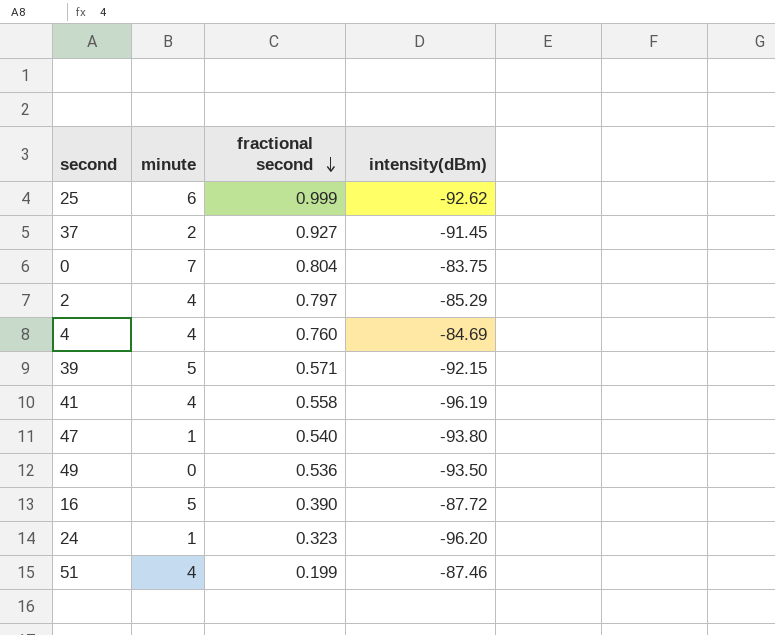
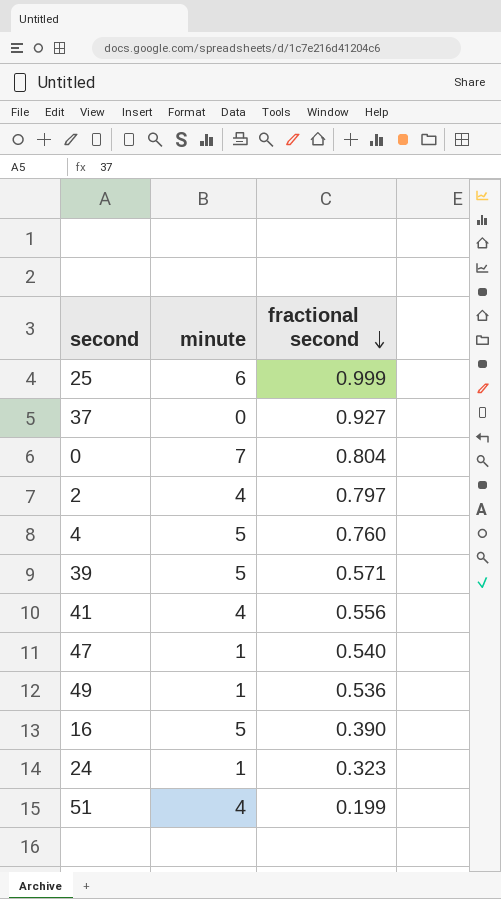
column intensity(dBm) | position: 4 -> none
37 | minute: 2 -> 0
4 | minute: 4 -> 5
41 | fractional second: 0.558 -> 0.556
49 | minute: 0 -> 1

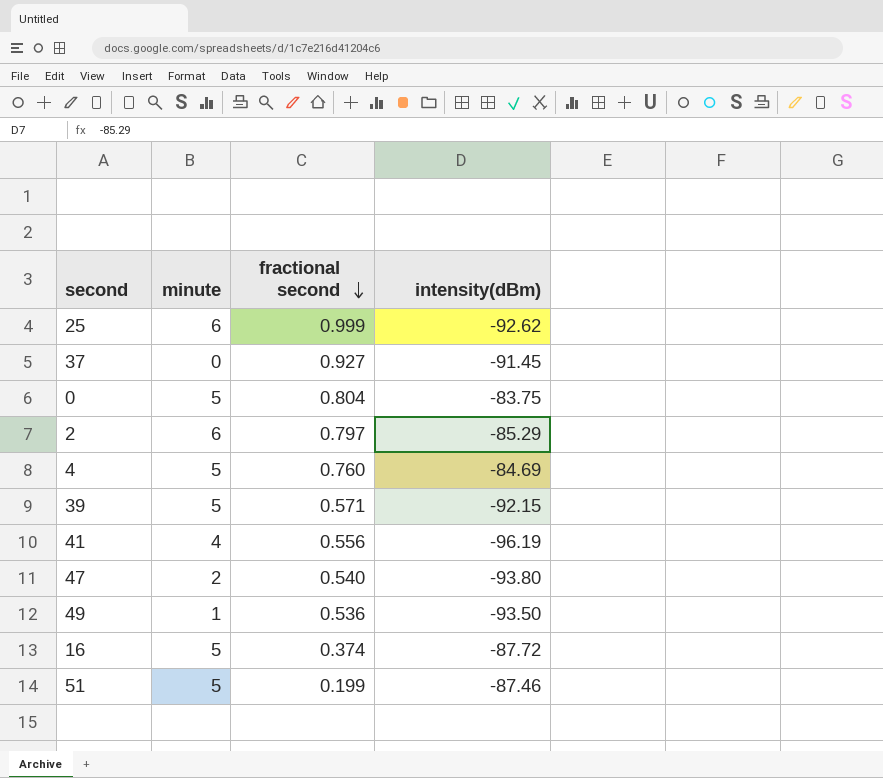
column intensity(dBm) | position: none -> 4
row 24: 1 | 0.323 -> none
0 | minute: 7 -> 5
2 | minute: 4 -> 6
47 | minute: 1 -> 2
16 | fractional second: 0.390 -> 0.374
51 | minute: 4 -> 5

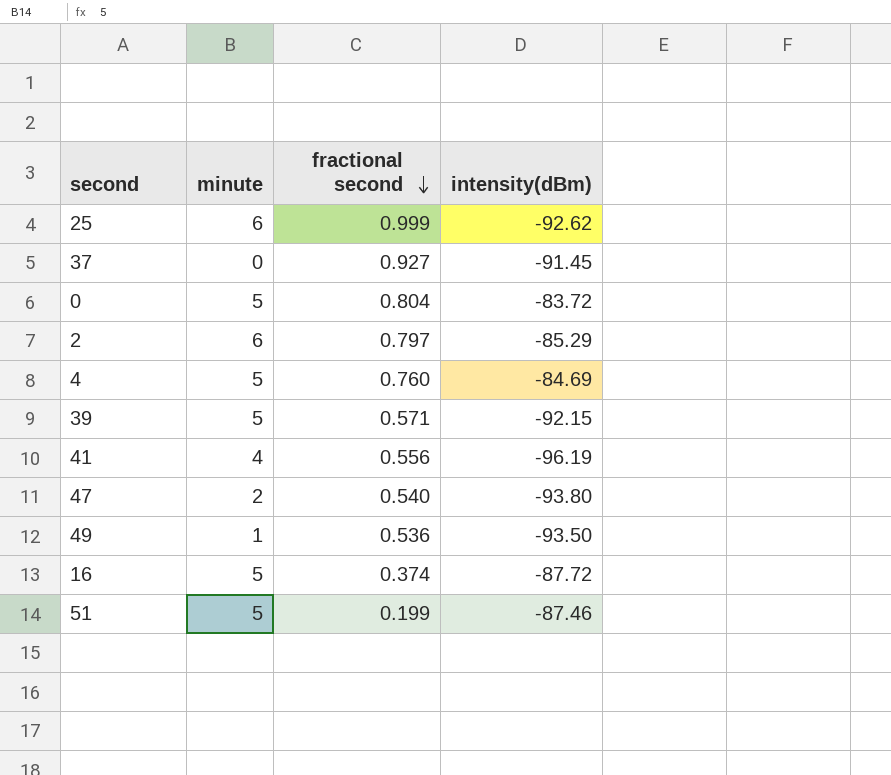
0 | intensity(dBm): -83.75 -> -83.72

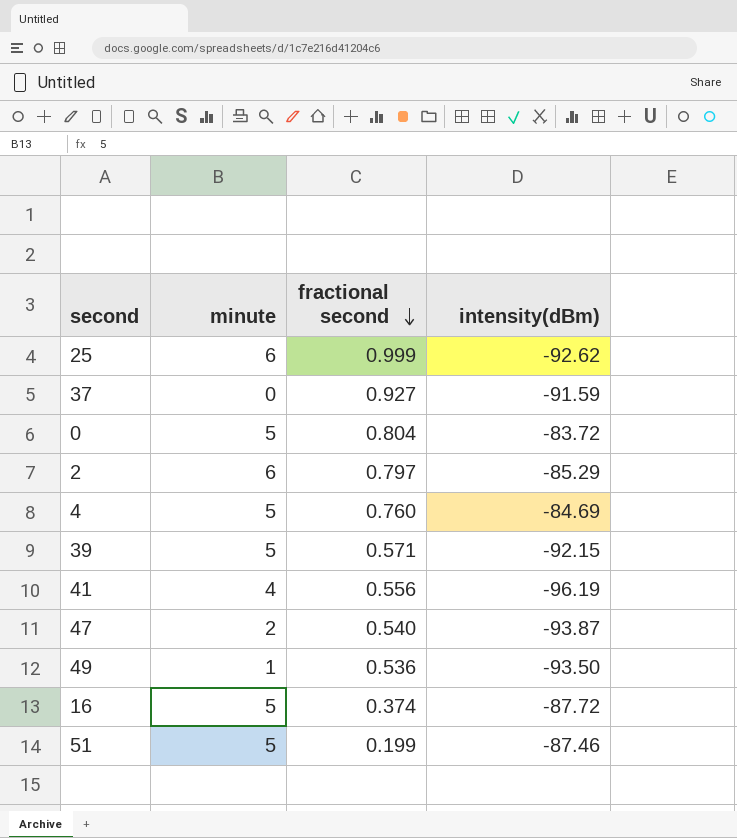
37 | intensity(dBm): -91.45 -> -91.59
47 | intensity(dBm): -93.80 -> -93.87

